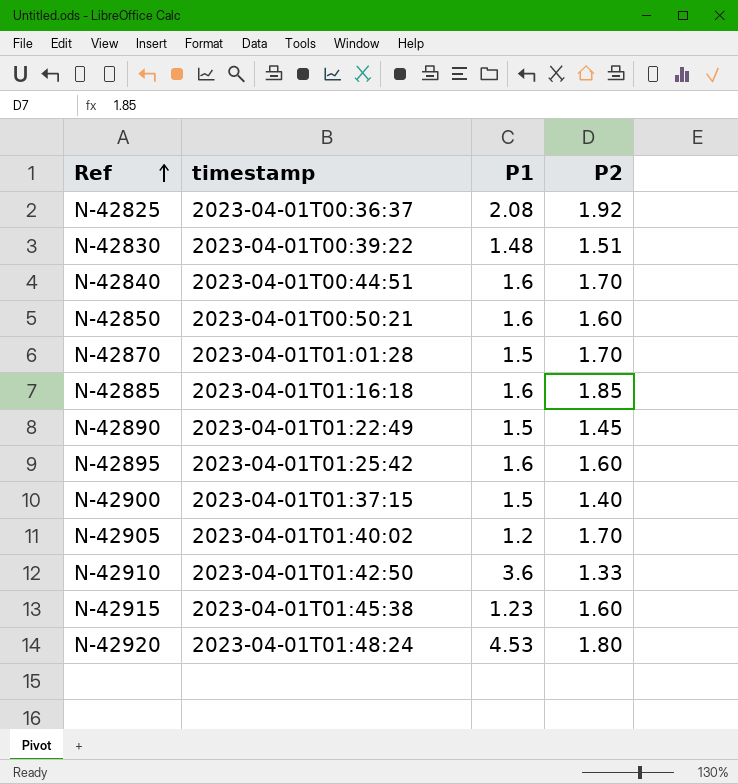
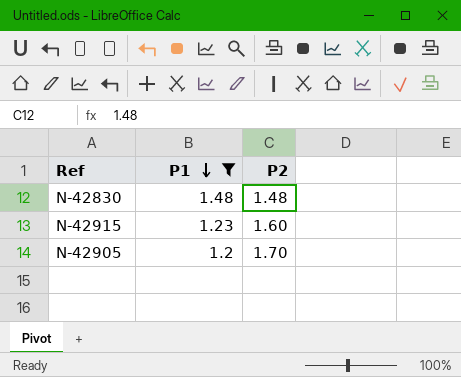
filter: none -> P1 <= 1.48
row order: Ref ascending -> P1 descending
column timestamp | position: 2 -> none
N-42830 | P2: 1.51 -> 1.48

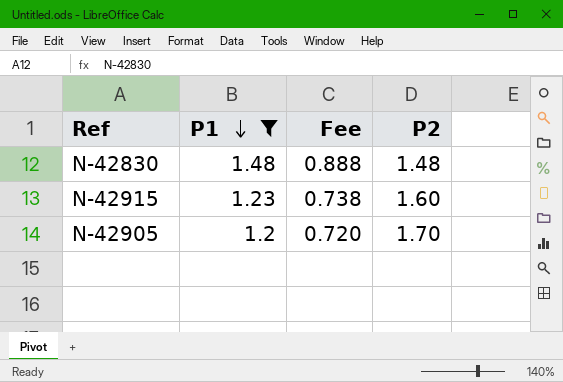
column Fee | formula: none -> [P1] * 0.6

